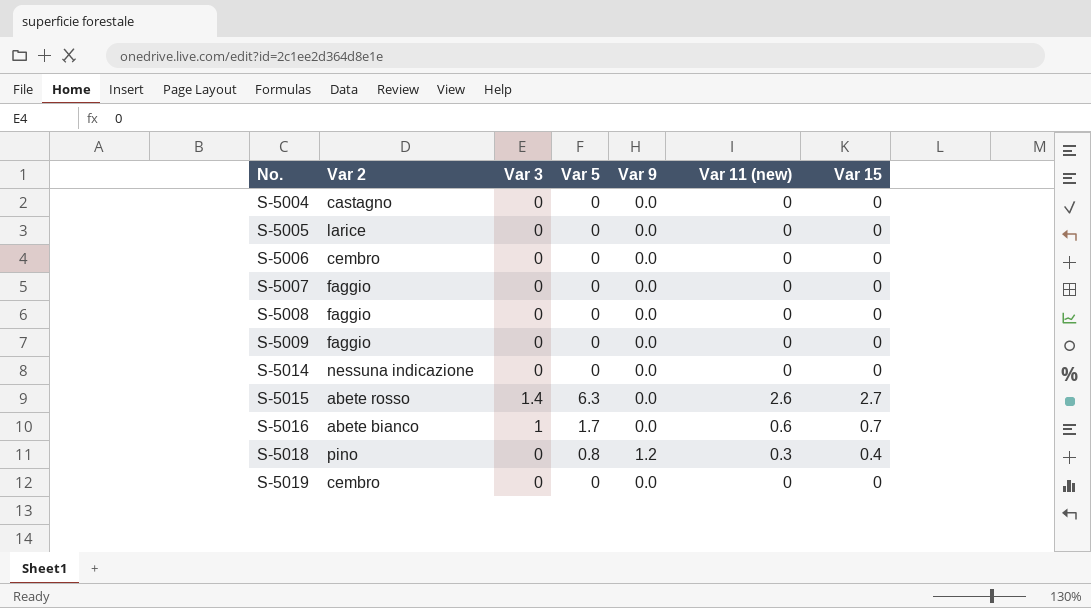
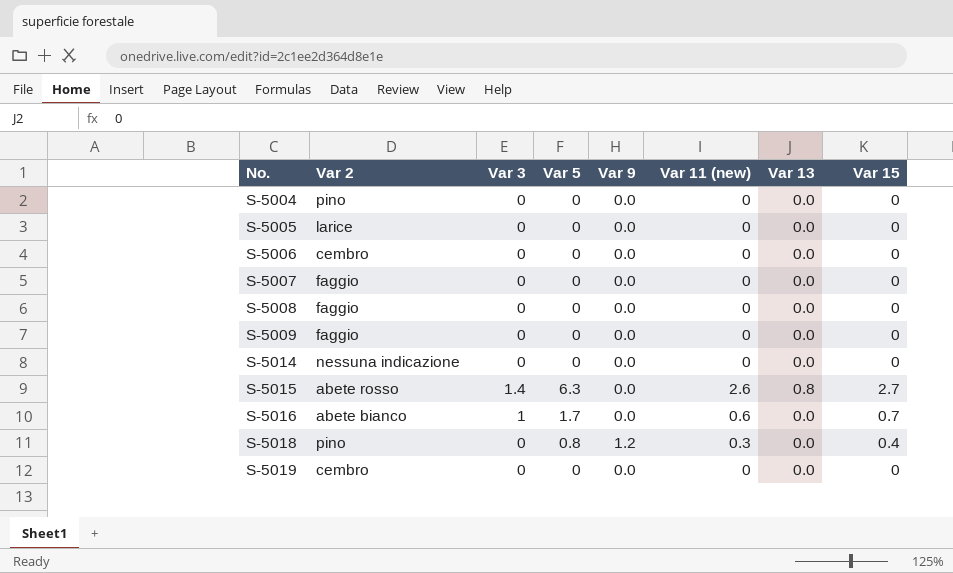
column Var 13 | position: none -> 7
S-5004 | Var 2: castagno -> pino

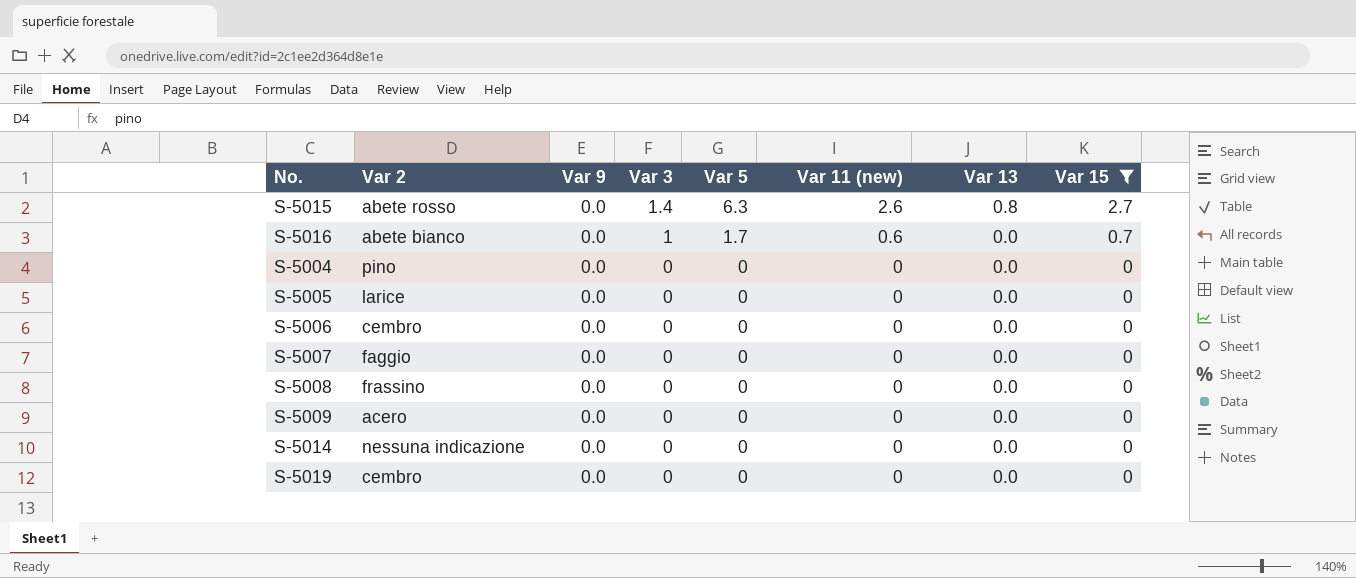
filter: none -> Var 15 != 0.4
row order: No. ascending -> Var 3 descending
column Var 9 | position: 5 -> 3
S-5008 | Var 2: faggio -> frassino
S-5009 | Var 2: faggio -> acero

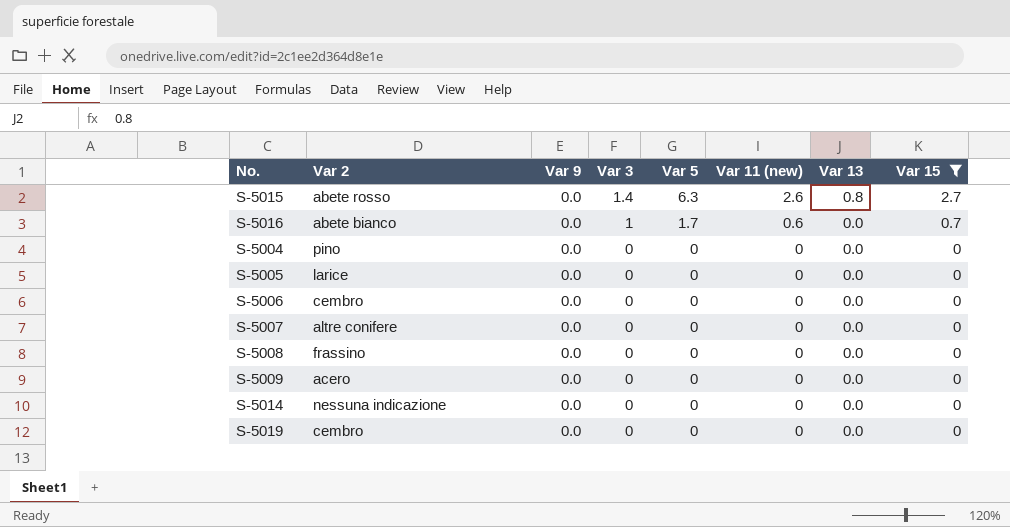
S-5007 | Var 2: faggio -> altre conifere

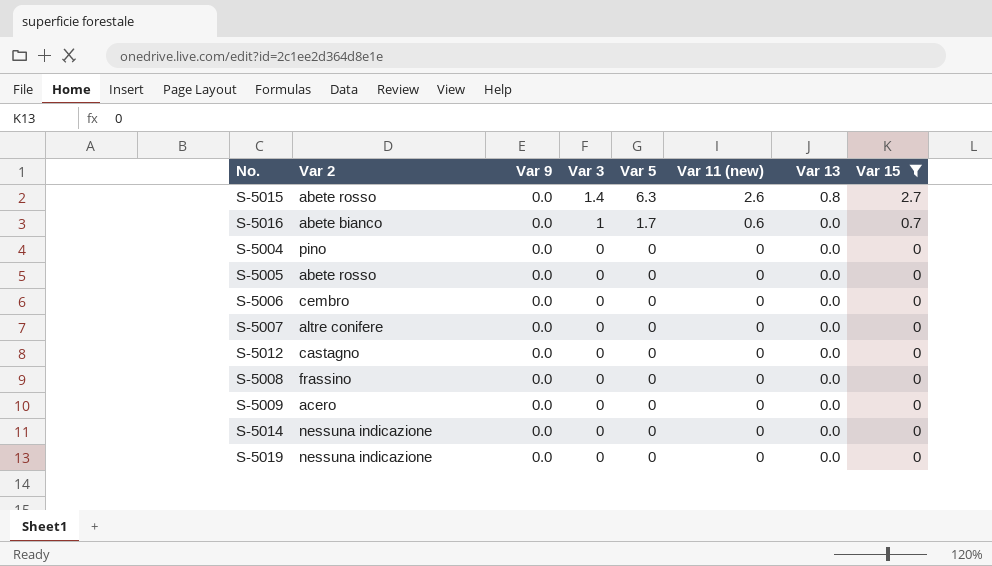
S-5005 | Var 2: larice -> abete rosso
row S-5012: none -> castagno | 0.0 | 0 | 0 | 0 | 0.0 | 0
S-5019 | Var 2: cembro -> nessuna indicazione

